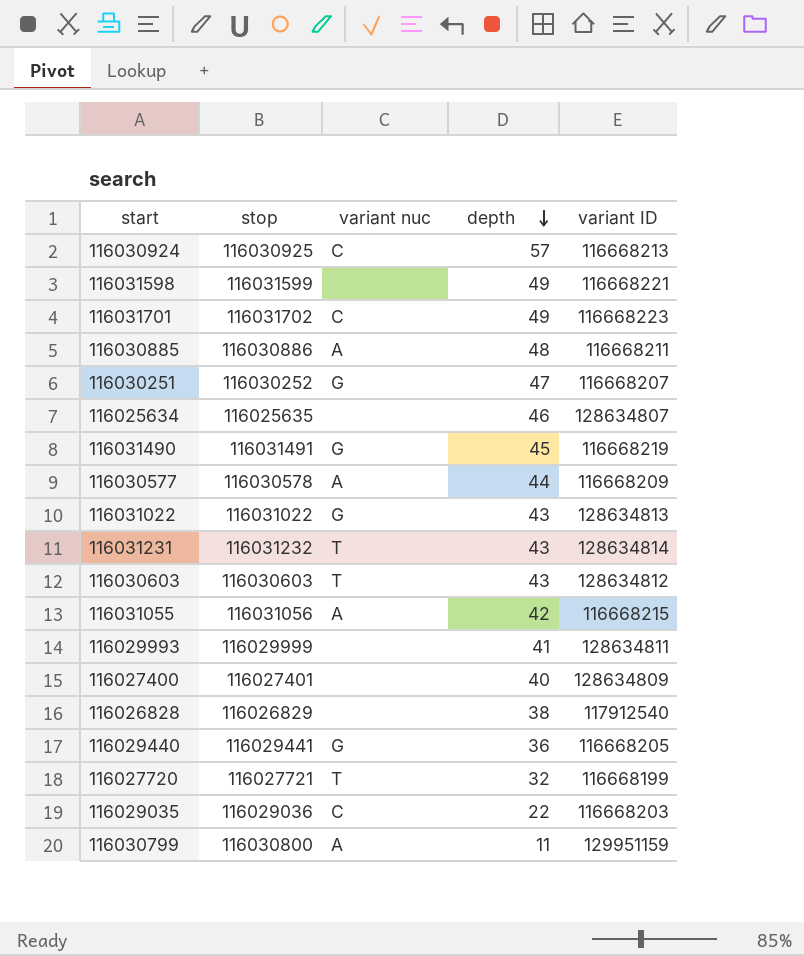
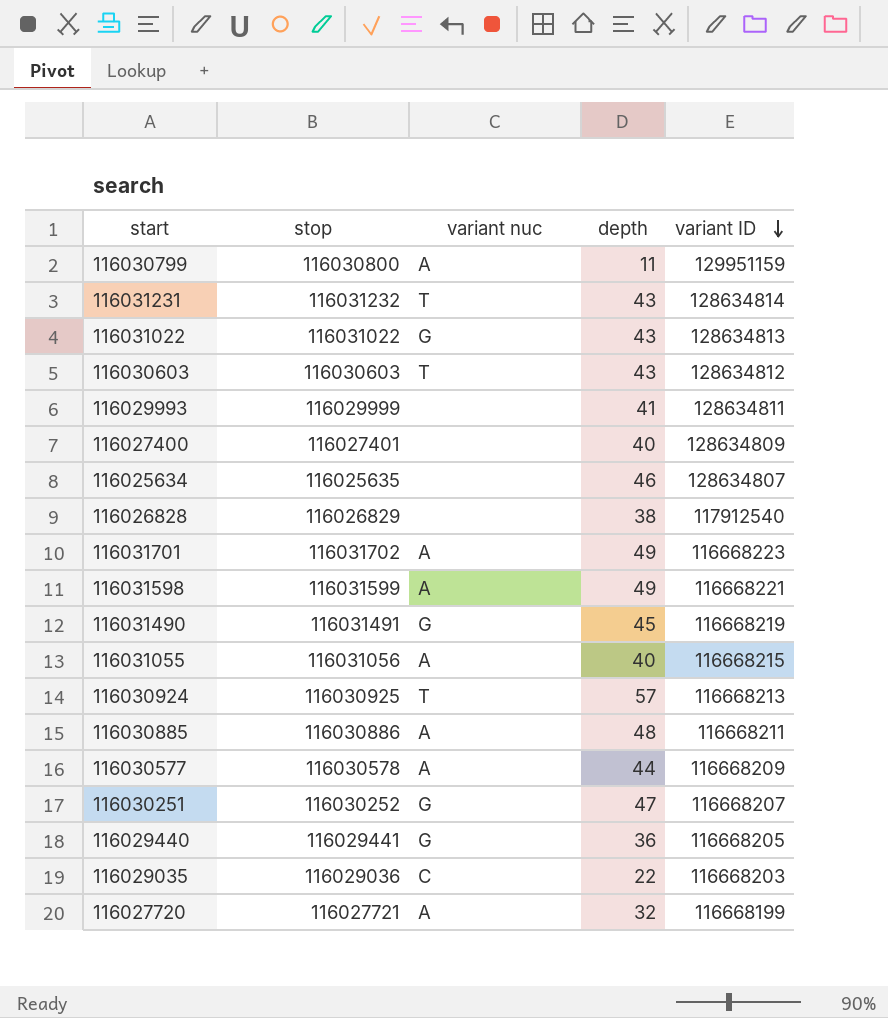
row order: depth descending -> variant ID descending
116031701 | variant nuc: C -> A
116031598 | variant nuc: none -> A
116031055 | depth: 42 -> 40
116030924 | variant nuc: C -> T
116027720 | variant nuc: T -> A

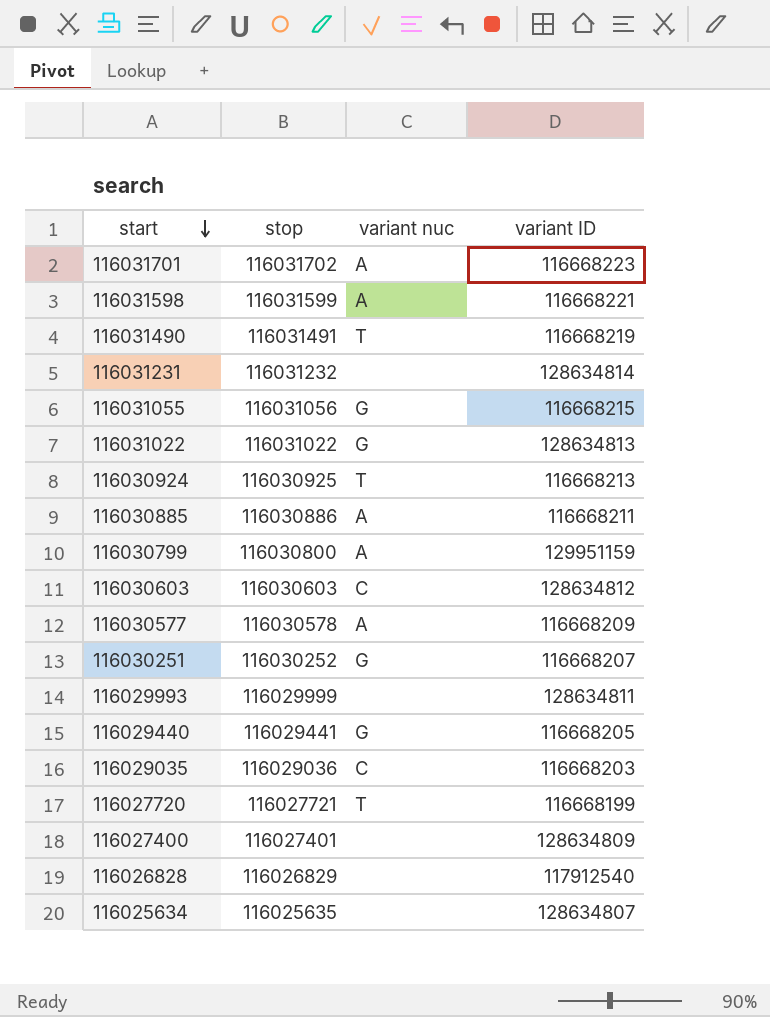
row order: variant ID descending -> start descending
column depth | position: 4 -> none
116031490 | variant nuc: G -> T
116031231 | variant nuc: T -> none
116031055 | variant nuc: A -> G
116030603 | variant nuc: T -> C
116027720 | variant nuc: A -> T

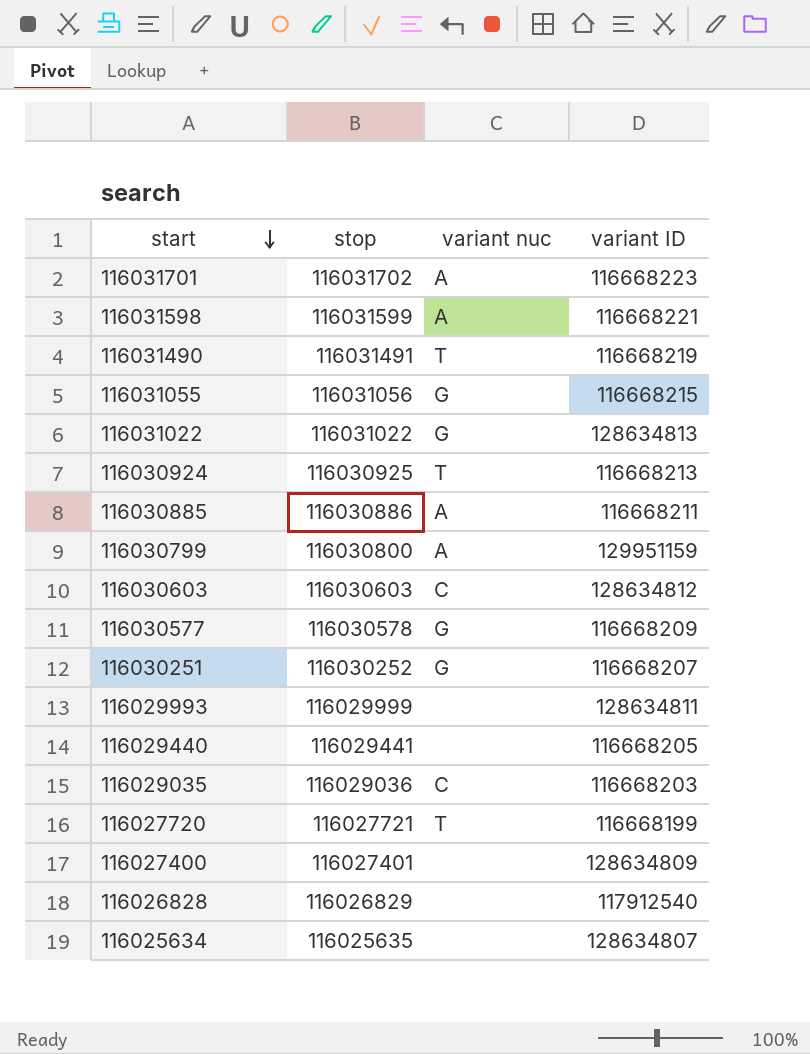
row 116031231: 116031232 | none | 128634814 -> none
116030577 | variant nuc: A -> G
116029440 | variant nuc: G -> none

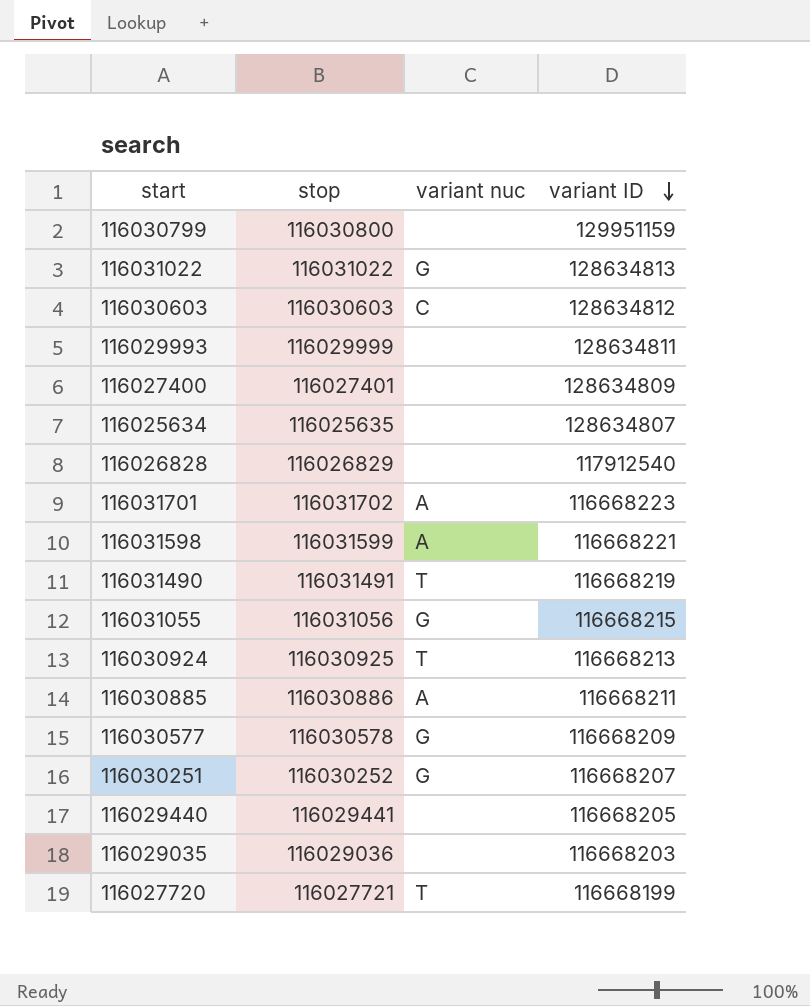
row order: start descending -> variant ID descending
116030799 | variant nuc: A -> none
116029035 | variant nuc: C -> none

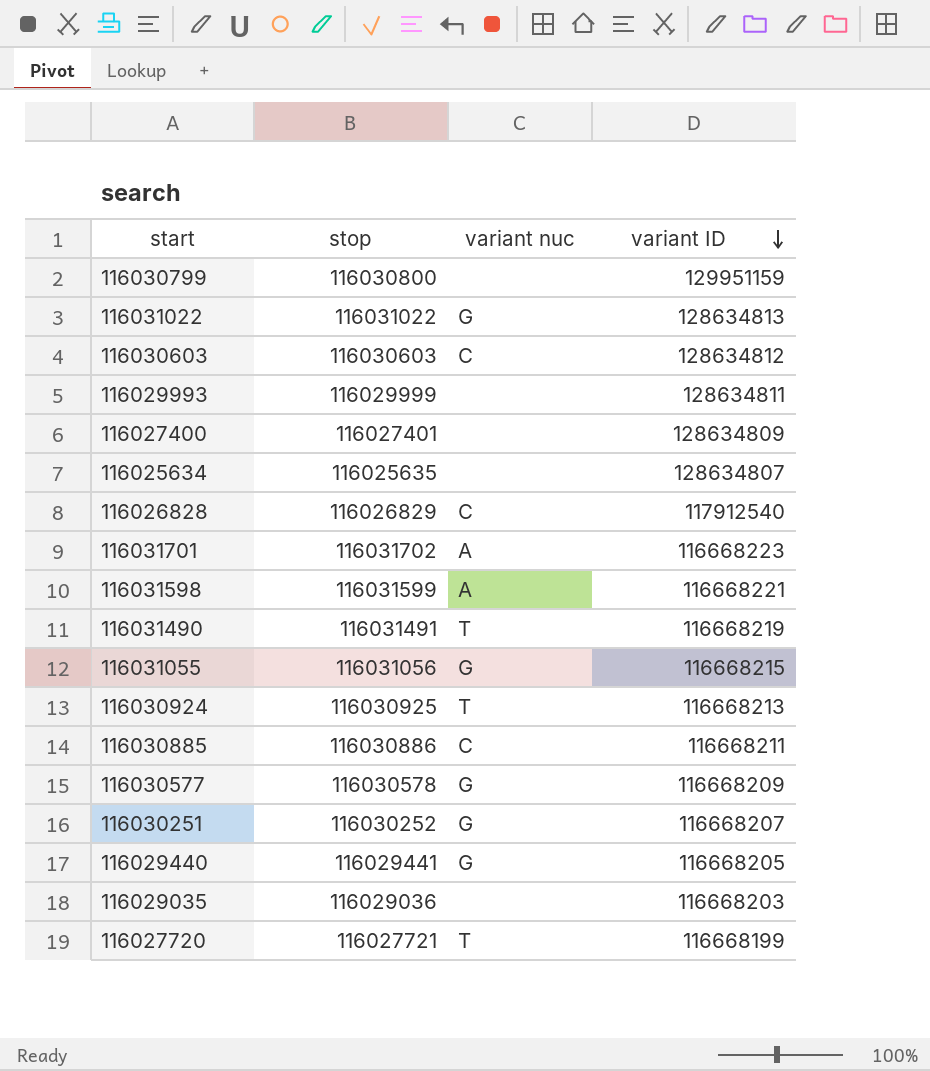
116026828 | variant nuc: none -> C
116030885 | variant nuc: A -> C
116029440 | variant nuc: none -> G

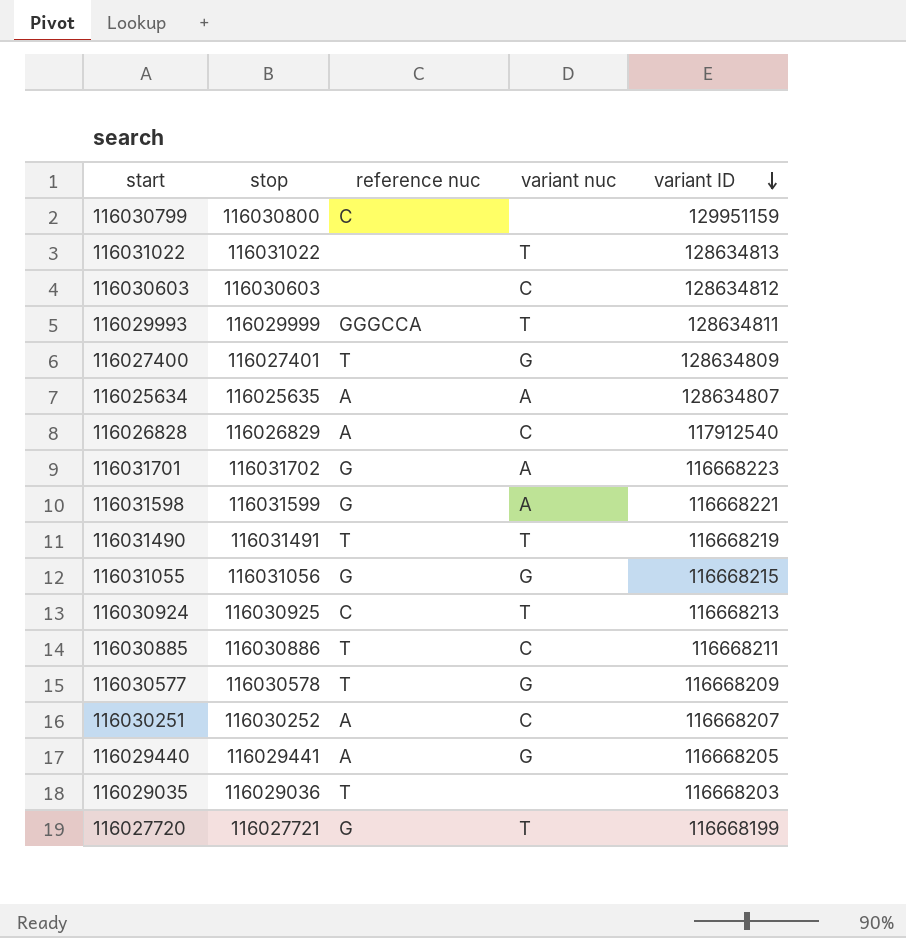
column reference nuc | position: none -> 3
116031022 | variant nuc: G -> T
116029993 | variant nuc: none -> T
116027400 | variant nuc: none -> G
116025634 | variant nuc: none -> A
116030251 | variant nuc: G -> C

